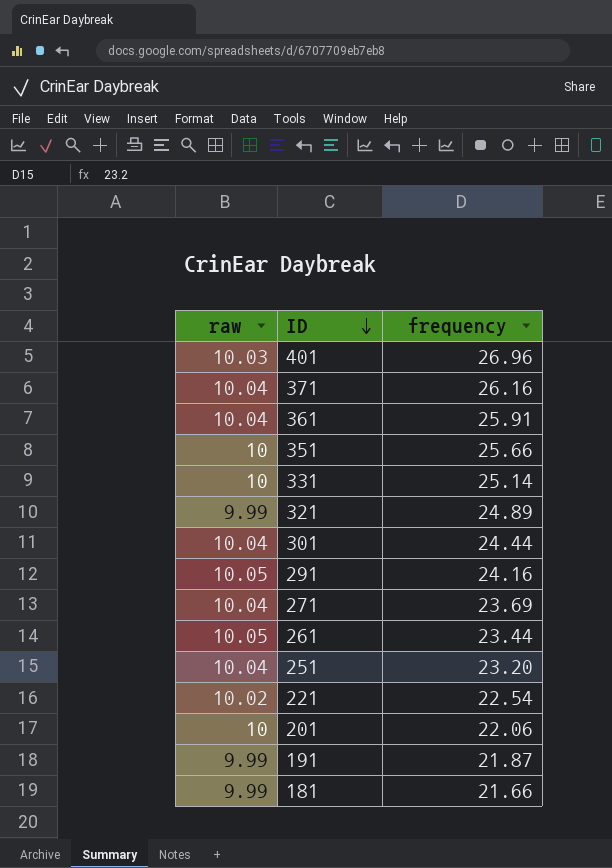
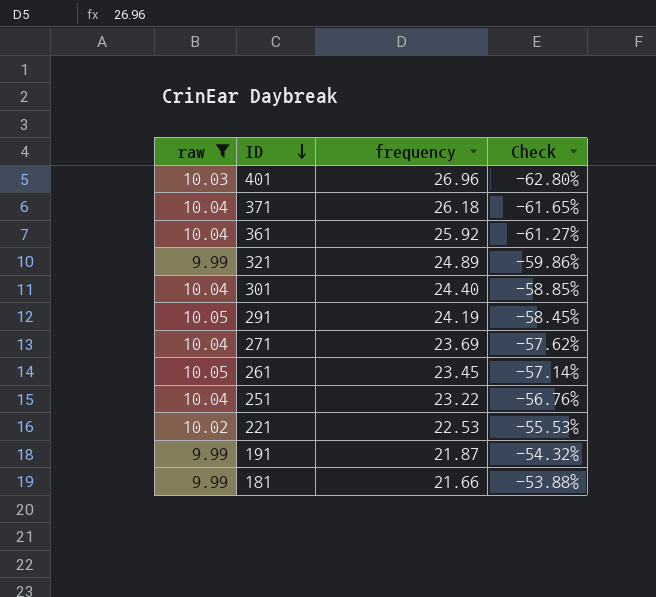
filter: none -> raw != 10
column Check | formula: none -> ([raw] - [frequency]) / [frequency]
371 | frequency: 26.16 -> 26.18
361 | frequency: 25.91 -> 25.92
301 | frequency: 24.44 -> 24.40
291 | frequency: 24.16 -> 24.19
261 | frequency: 23.44 -> 23.45
251 | frequency: 23.20 -> 23.22
221 | frequency: 22.54 -> 22.53

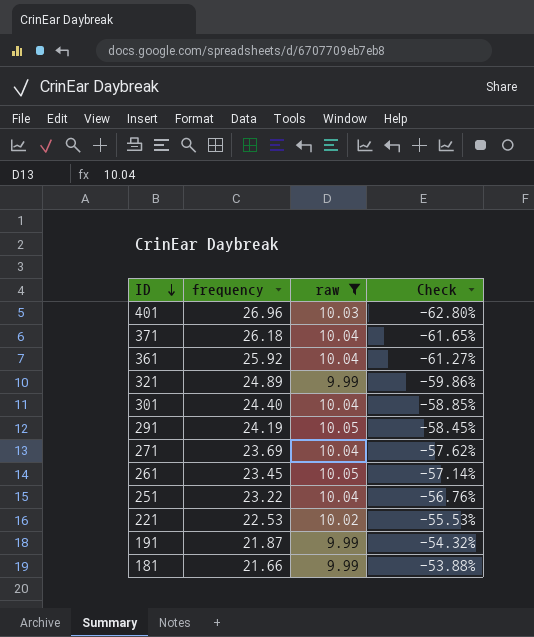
column raw | position: 1 -> 3

